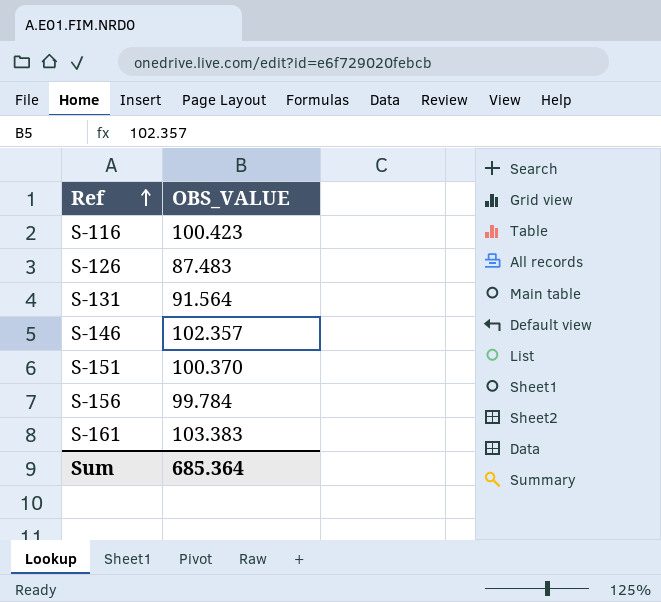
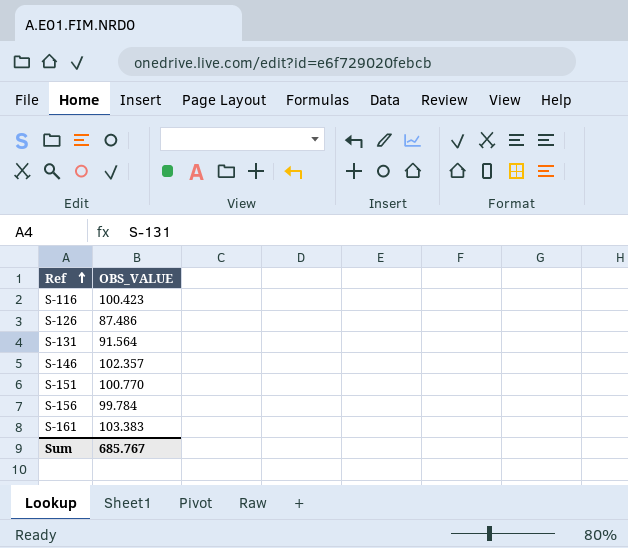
S-126 | OBS_VALUE: 87.483 -> 87.486
S-151 | OBS_VALUE: 100.370 -> 100.770
Sum | OBS_VALUE: 685.364 -> 685.767

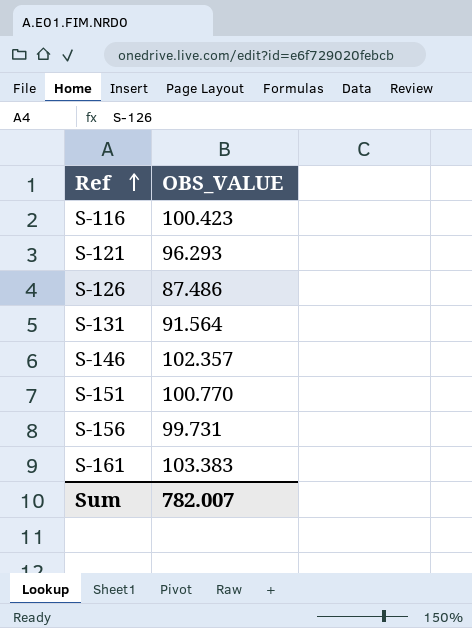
row S-121: none -> 96.293
S-156 | OBS_VALUE: 99.784 -> 99.731
Sum | OBS_VALUE: 685.767 -> 782.007

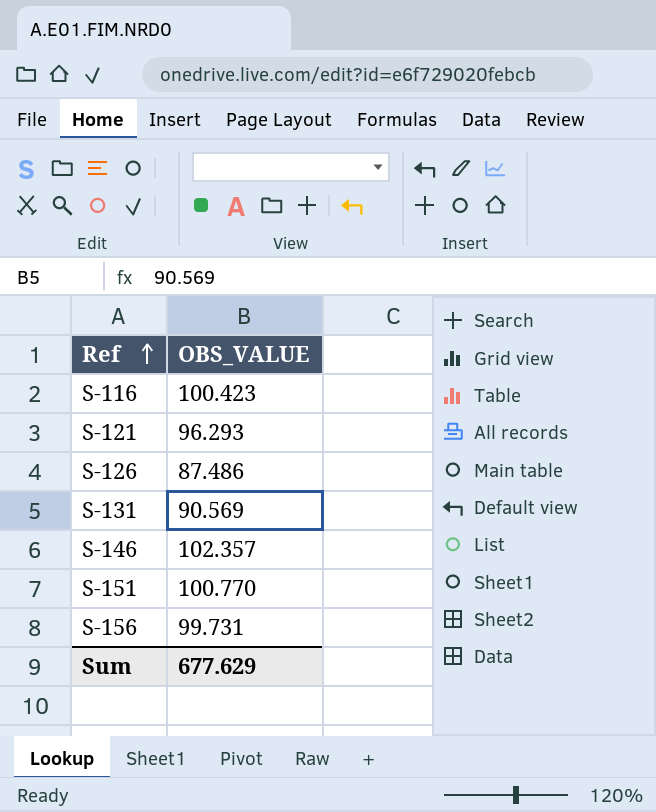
row S-161: 103.383 -> none
S-131 | OBS_VALUE: 91.564 -> 90.569
Sum | OBS_VALUE: 782.007 -> 677.629

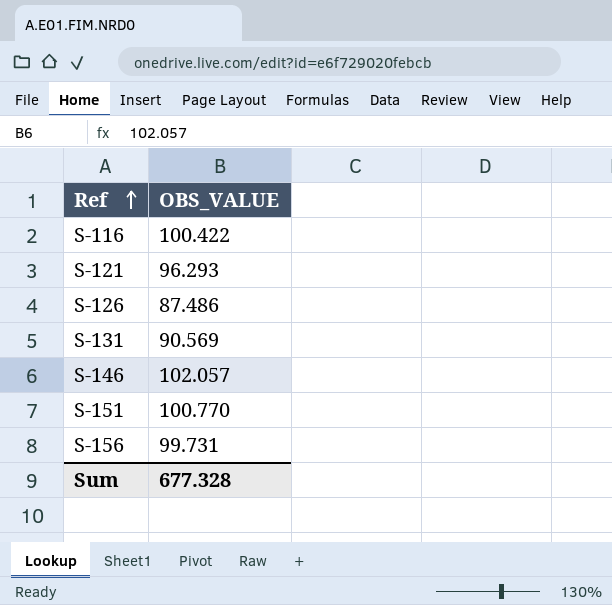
S-116 | OBS_VALUE: 100.423 -> 100.422
S-146 | OBS_VALUE: 102.357 -> 102.057
Sum | OBS_VALUE: 677.629 -> 677.328

